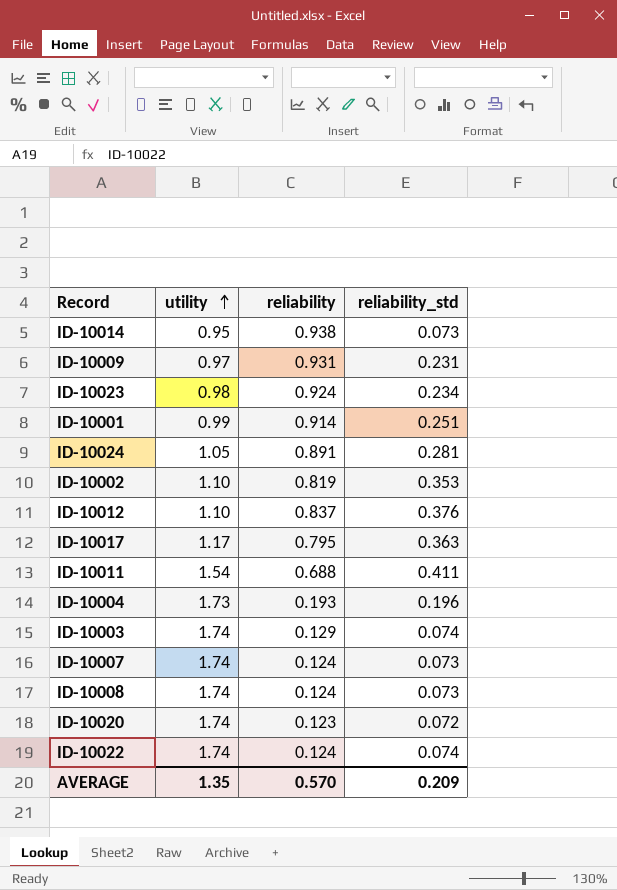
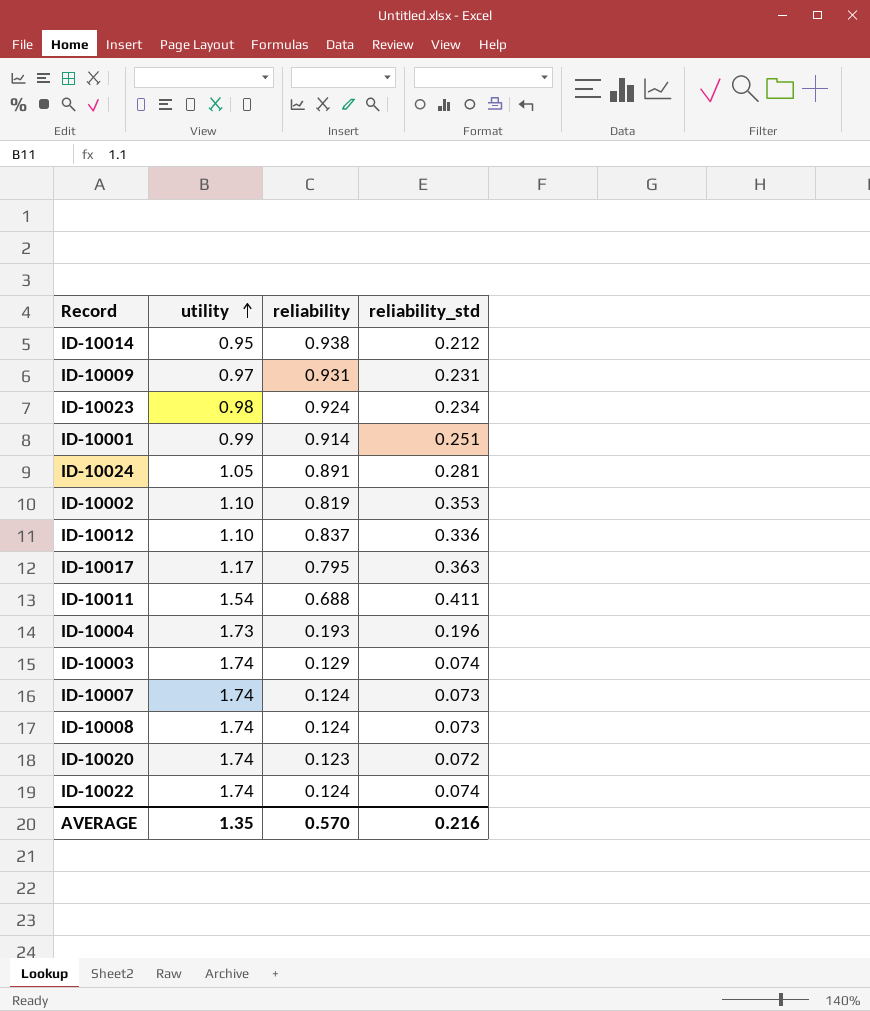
ID-10014 | reliability_std: 0.073 -> 0.212
ID-10012 | reliability_std: 0.376 -> 0.336
AVERAGE | reliability_std: 0.209 -> 0.216

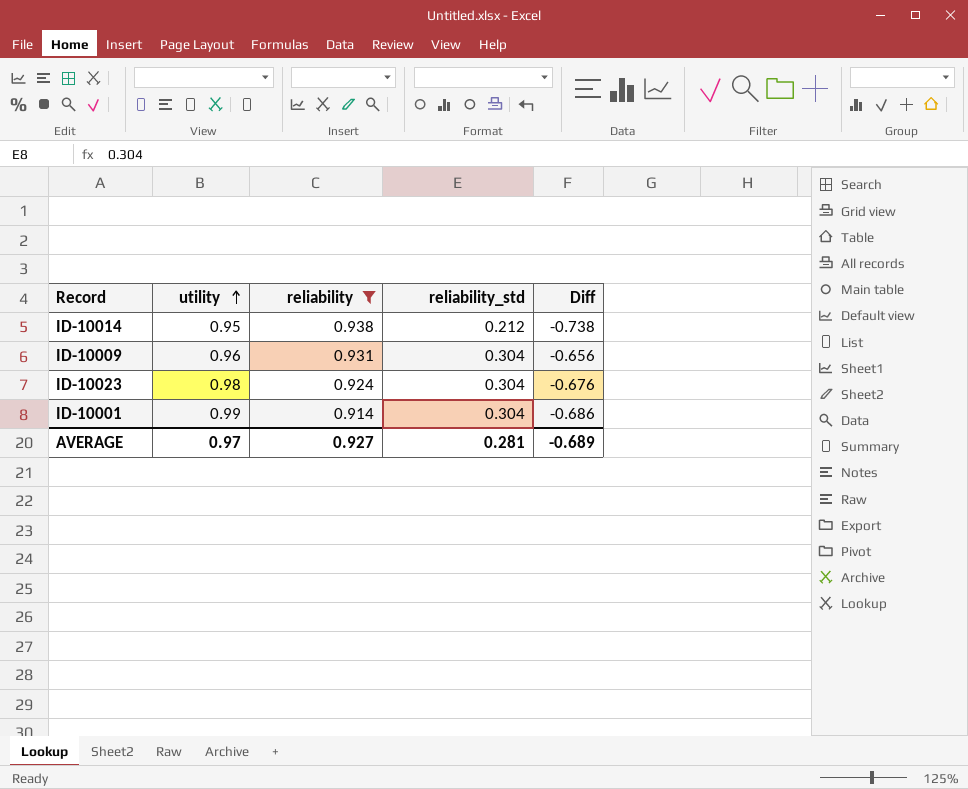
filter: none -> reliability >= 0.914
column Diff | formula: none -> [reliability_std] - [utility]
ID-10009 | utility: 0.97 -> 0.96
ID-10009 | reliability_std: 0.231 -> 0.304
ID-10023 | reliability_std: 0.234 -> 0.304
ID-10001 | reliability_std: 0.251 -> 0.304
AVERAGE | utility: 1.35 -> 0.97
AVERAGE | reliability: 0.570 -> 0.927
AVERAGE | reliability_std: 0.216 -> 0.281

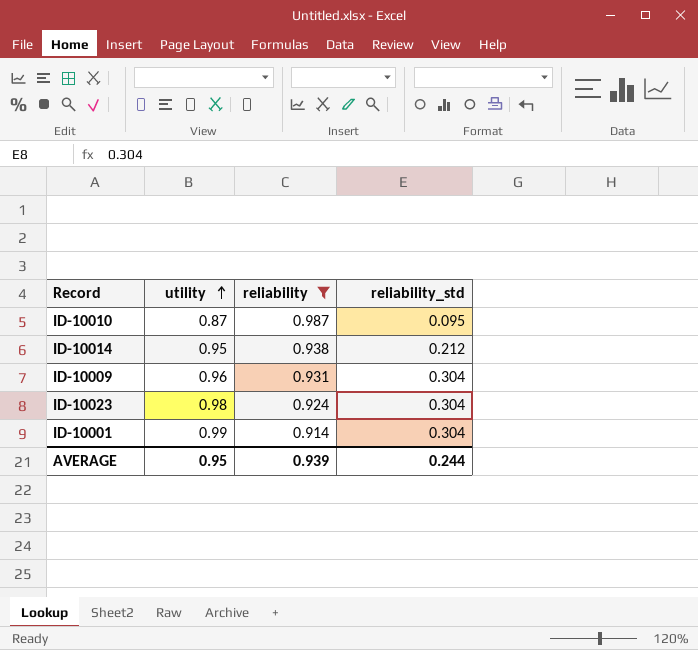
column Diff | formula: [reliability_std] - [utility] -> none
row ID-10010: none -> 0.87 | 0.987 | 0.095
AVERAGE | utility: 0.97 -> 0.95
AVERAGE | reliability: 0.927 -> 0.939
AVERAGE | reliability_std: 0.281 -> 0.244

